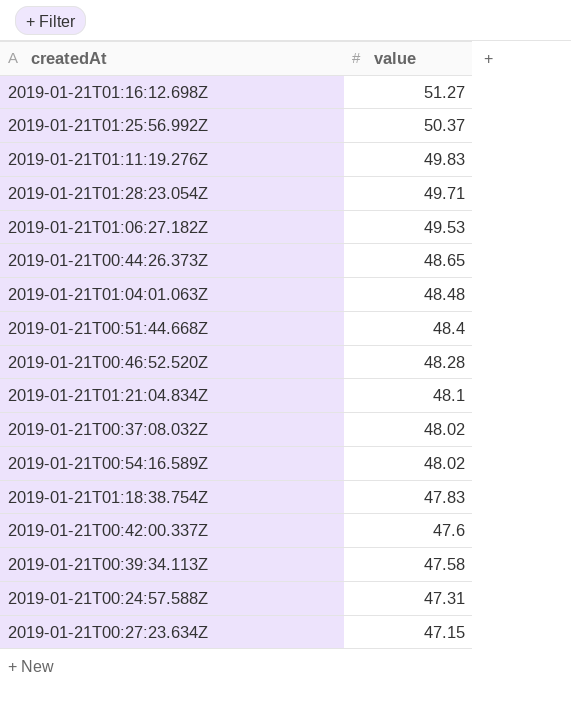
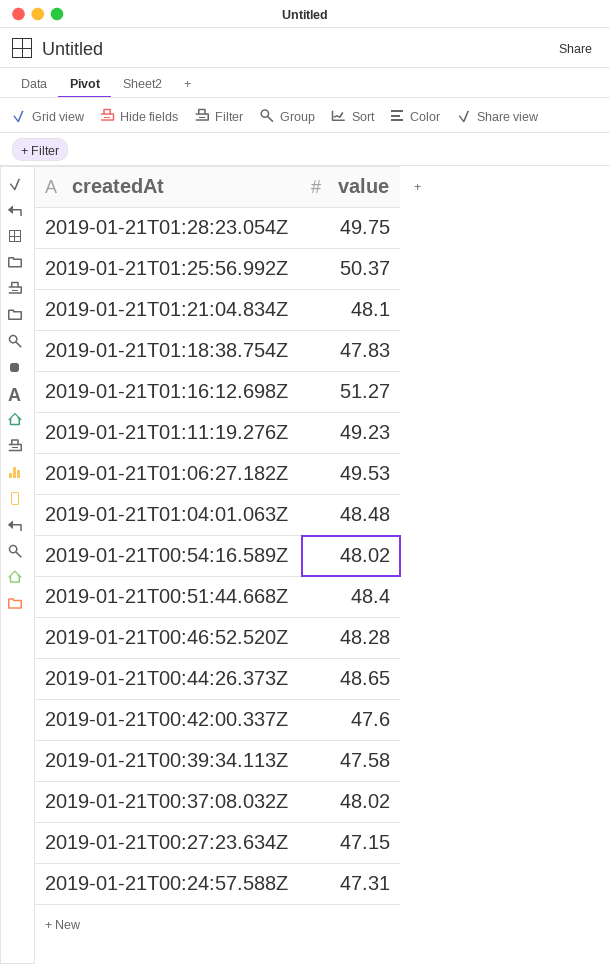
row order: value descending -> createdAt descending
2019-01-21T01:28:23.054Z | value: 49.71 -> 49.75
2019-01-21T01:11:19.276Z | value: 49.83 -> 49.23

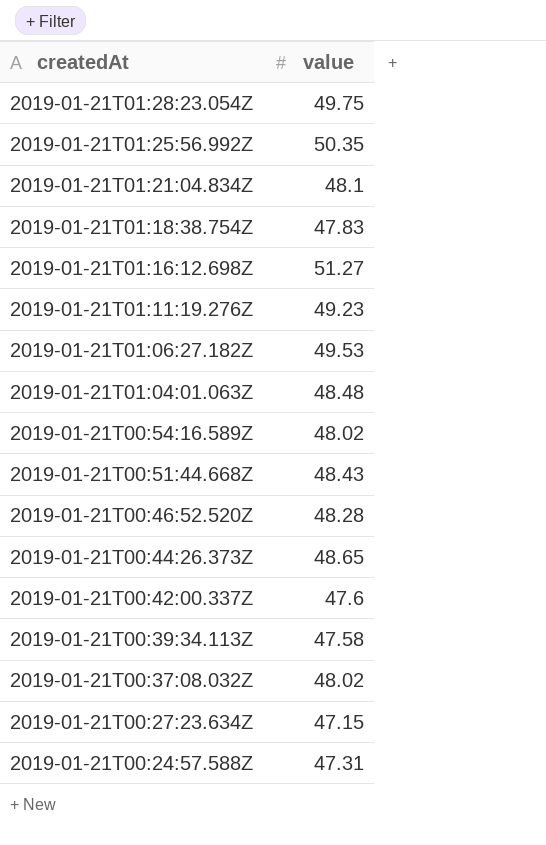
2019-01-21T01:25:56.992Z | value: 50.37 -> 50.35
2019-01-21T00:51:44.668Z | value: 48.4 -> 48.43

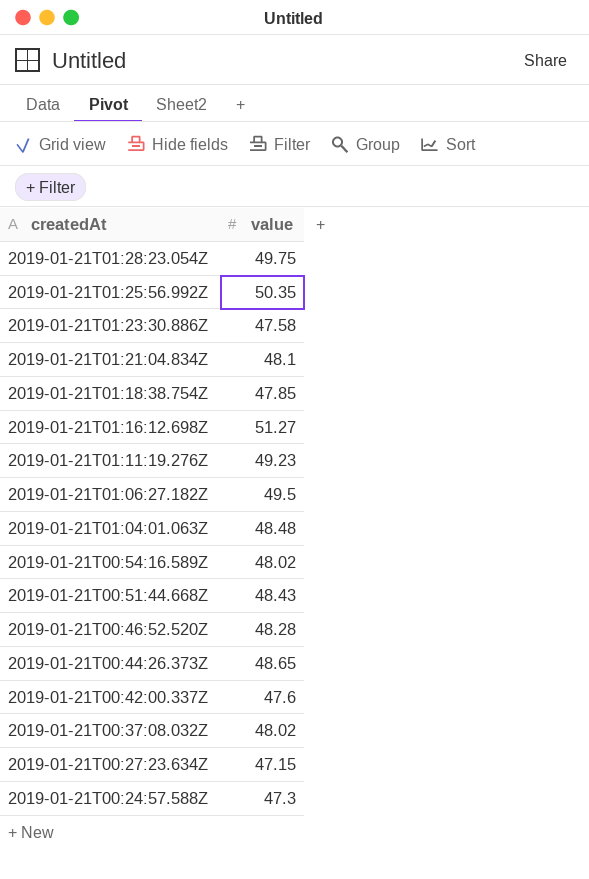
row 2019-01-21T00:39:34.113Z: 47.58 -> none
row 2019-01-21T01:23:30.886Z: none -> 47.58
2019-01-21T01:18:38.754Z | value: 47.83 -> 47.85
2019-01-21T01:06:27.182Z | value: 49.53 -> 49.5
2019-01-21T00:24:57.588Z | value: 47.31 -> 47.3

